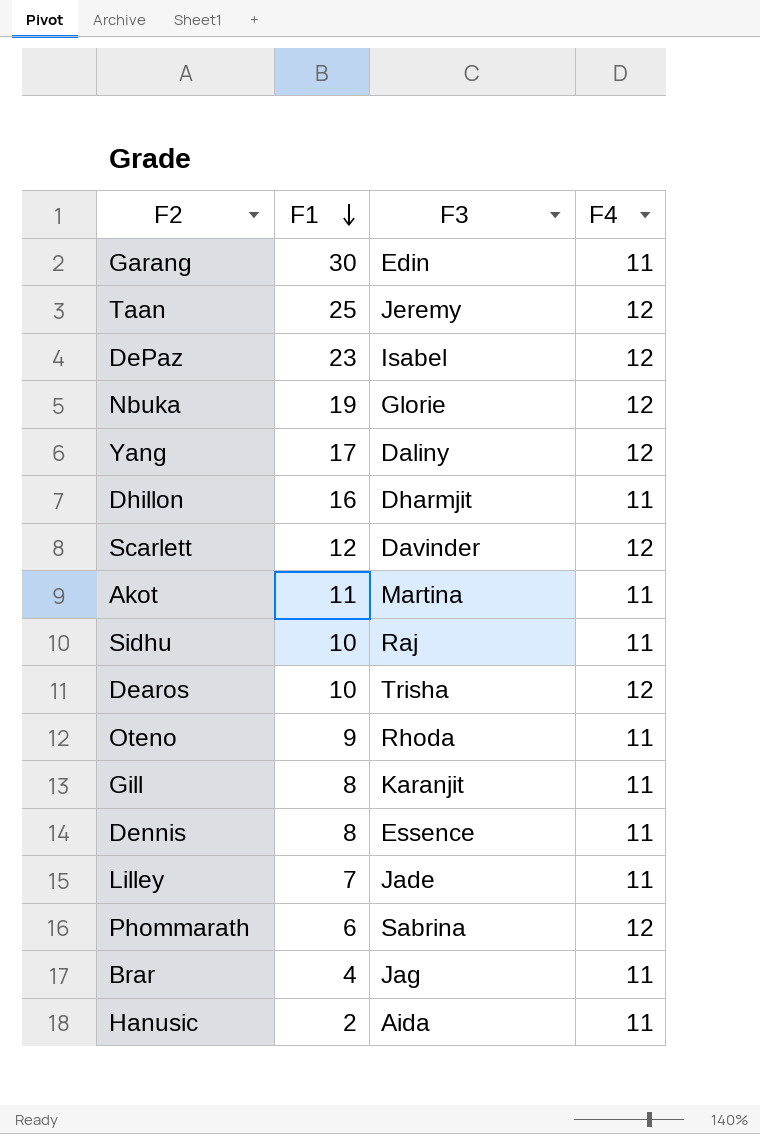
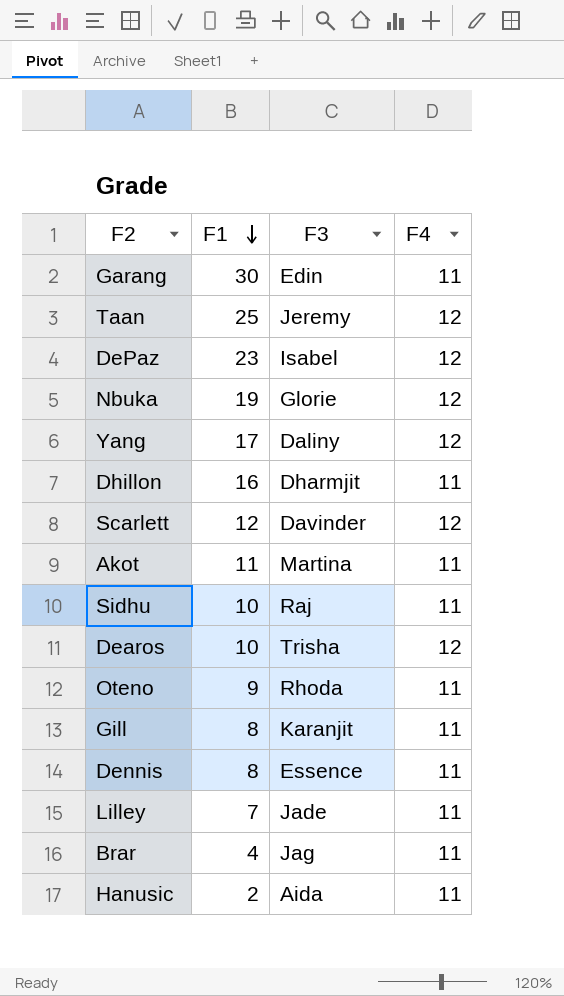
row Phommarath: 6 | Sabrina | 12 -> none

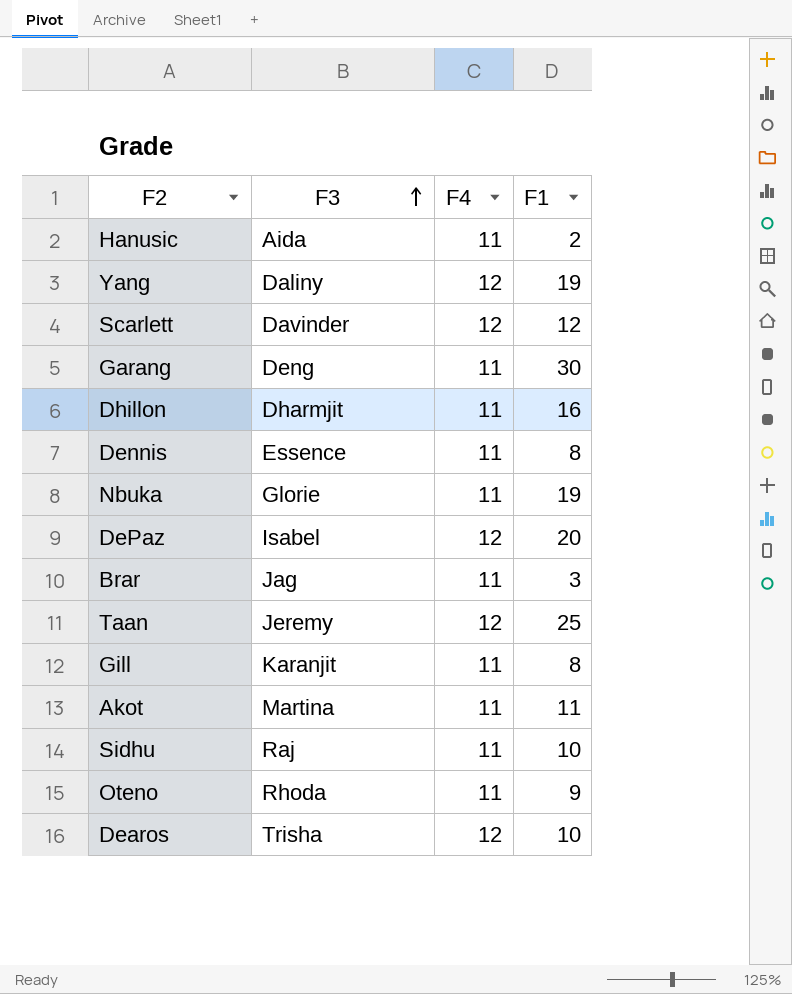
row order: F1 descending -> F3 ascending
column F1 | position: 2 -> 4
row Lilley: 7 | Jade | 11 -> none
Yang | F1: 17 -> 19
Garang | F3: Edin -> Deng
Nbuka | F4: 12 -> 11
DePaz | F1: 23 -> 20
Brar | F1: 4 -> 3

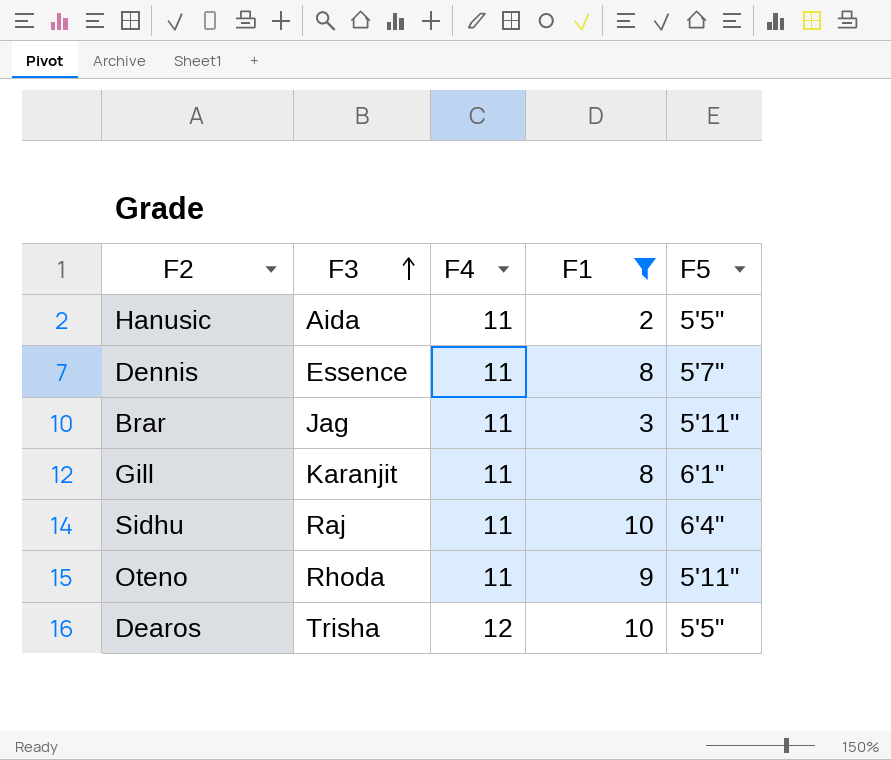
filter: none -> F1 <= 10
column F5 | position: none -> 5

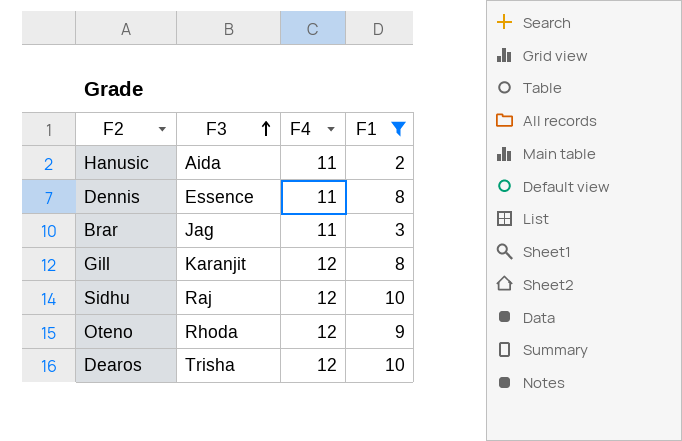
column F5 | position: 5 -> none
Gill | F4: 11 -> 12
Sidhu | F4: 11 -> 12
Oteno | F4: 11 -> 12

